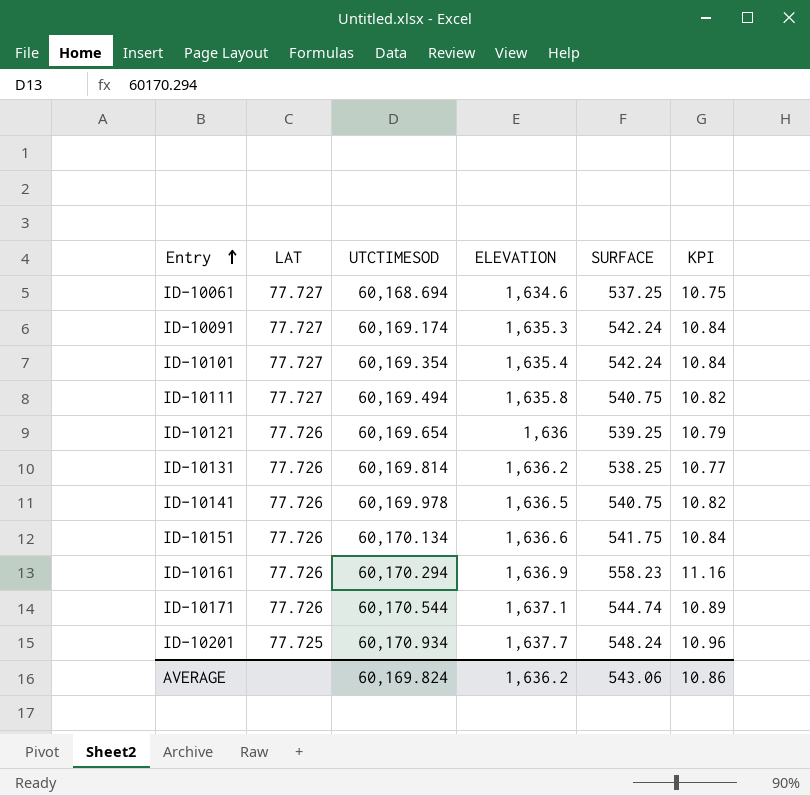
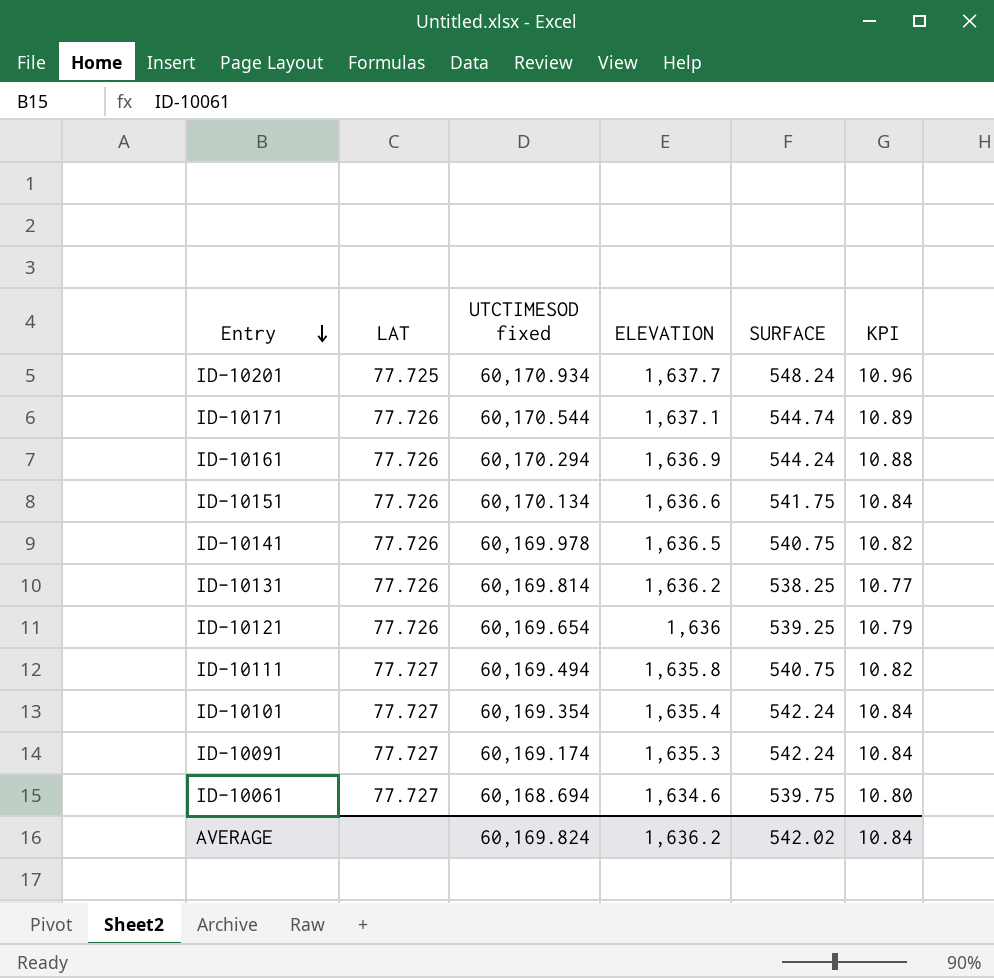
row order: Entry ascending -> Entry descending
column name: UTCTIMESOD -> UTCTIMESOD fixed
ID-10161 | SURFACE: 558.23 -> 544.24
ID-10161 | KPI: 11.16 -> 10.88
ID-10061 | SURFACE: 537.25 -> 539.75
ID-10061 | KPI: 10.75 -> 10.80
AVERAGE | SURFACE: 543.06 -> 542.02
AVERAGE | KPI: 10.86 -> 10.84

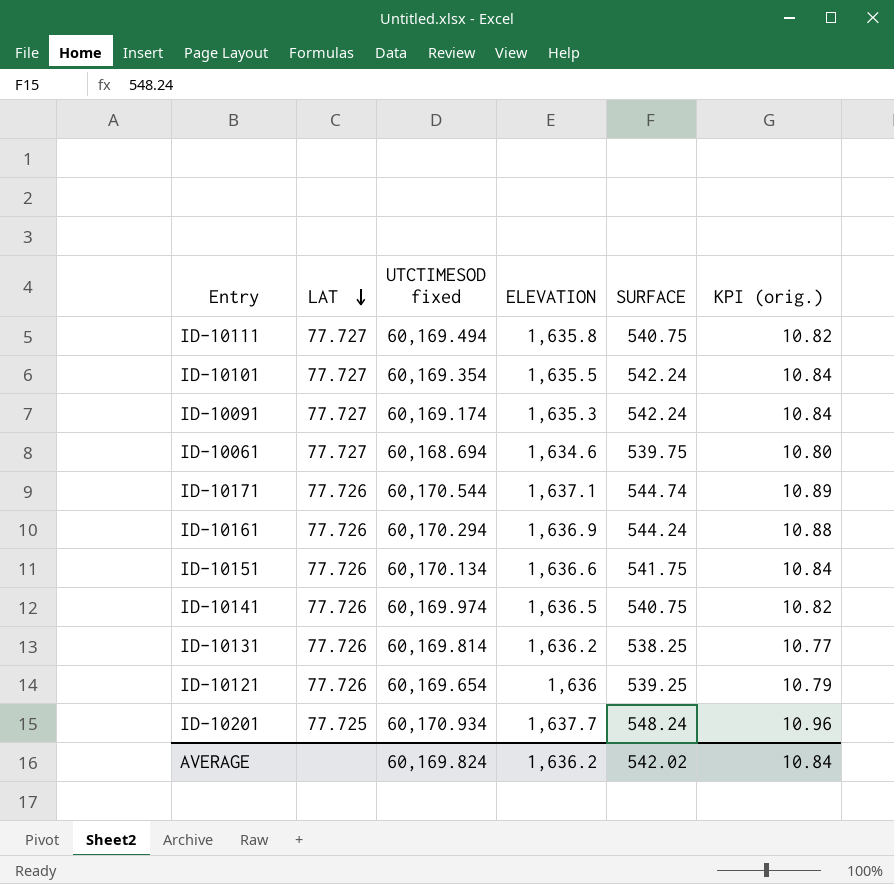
row order: Entry descending -> LAT descending
column name: KPI -> KPI (orig.)
ID-10101 | ELEVATION: 1,635.4 -> 1,635.5
ID-10141 | UTCTIMESOD fixed: 60,169.978 -> 60,169.974

